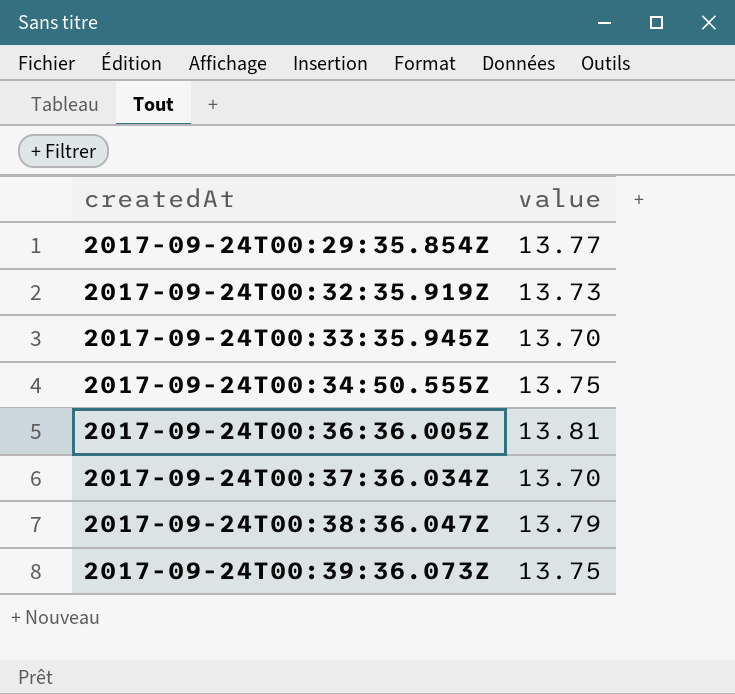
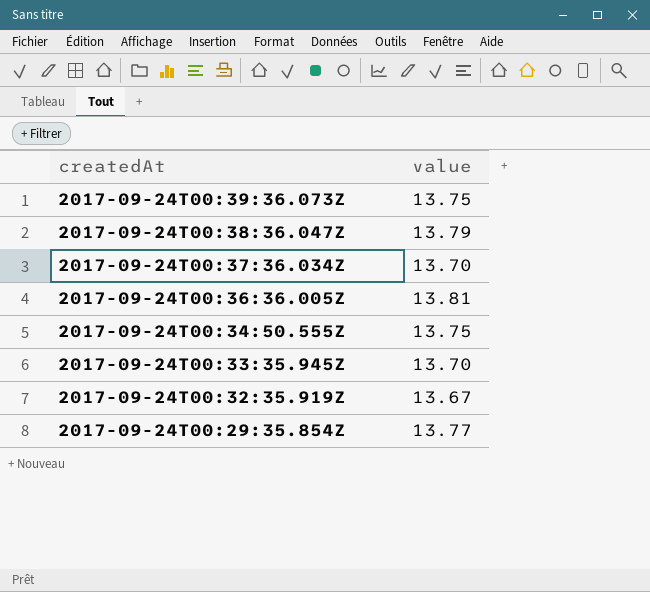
row order: createdAt ascending -> createdAt descending
2017-09-24T00:32:35.919Z | value: 13.73 -> 13.67

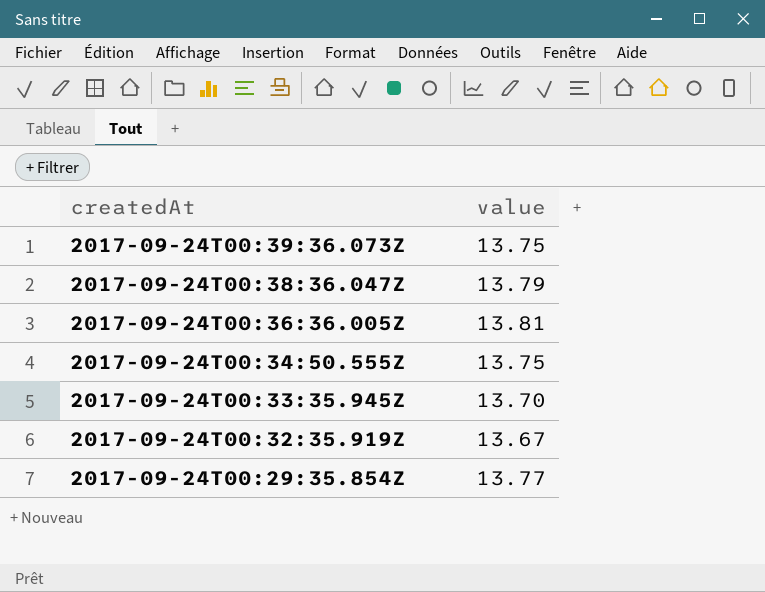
row 2017-09-24T00:37:36.034Z: 13.70 -> none

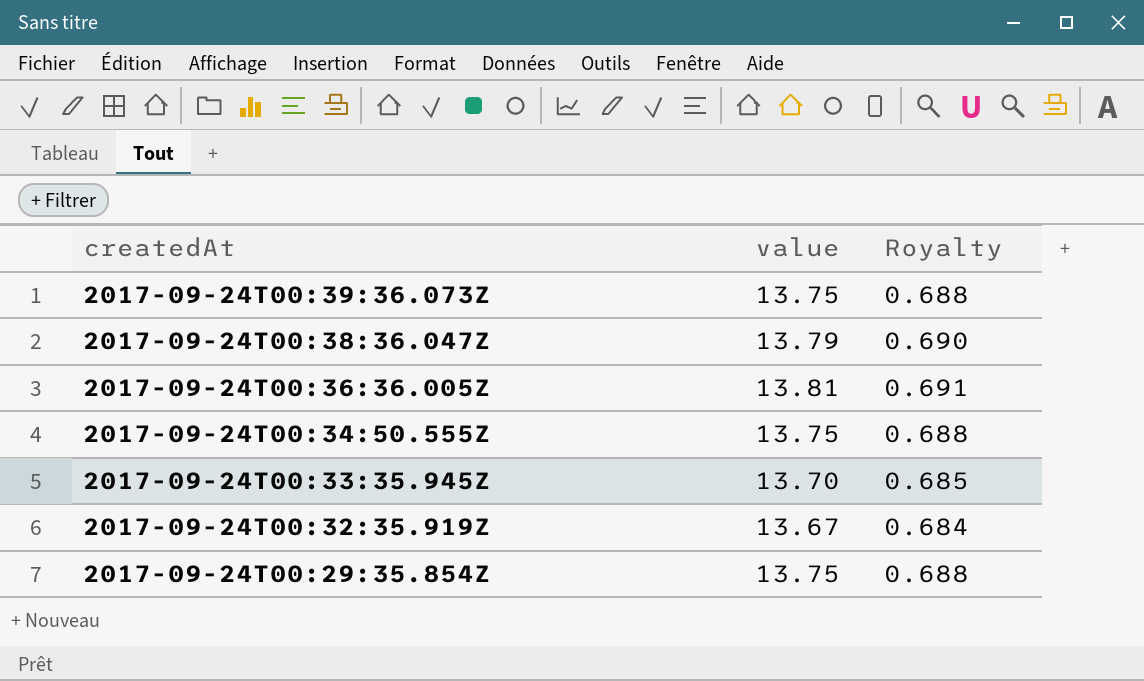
column Royalty | formula: none -> [value] * 0.05
2017-09-24T00:29:35.854Z | value: 13.77 -> 13.75

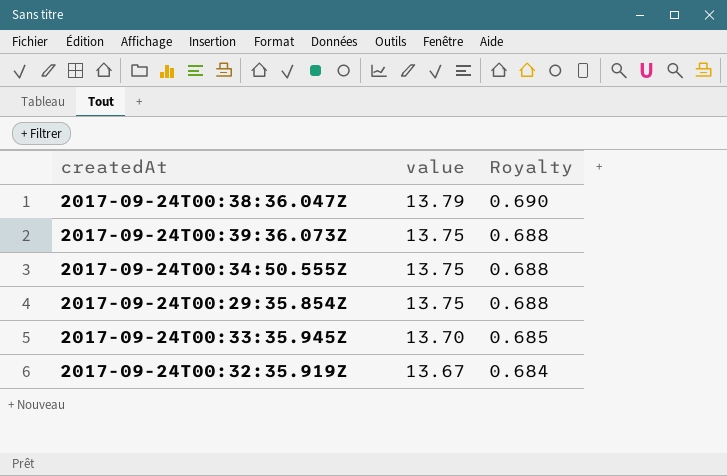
row order: createdAt descending -> value descending
row 2017-09-24T00:36:36.005Z: 13.81 | 0.691 -> none

